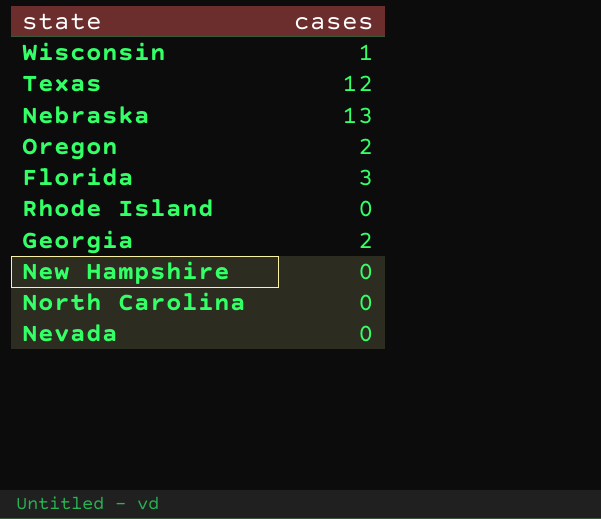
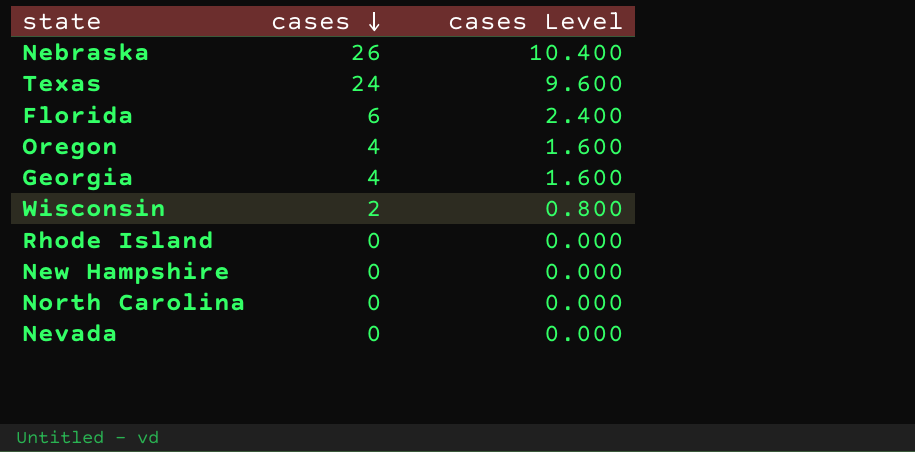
row order: none -> cases descending
column cases Level | formula: none -> [cases] * 0.4
Nebraska | cases: 13 -> 26
Texas | cases: 12 -> 24
Florida | cases: 3 -> 6
Oregon | cases: 2 -> 4
Georgia | cases: 2 -> 4
Wisconsin | cases: 1 -> 2

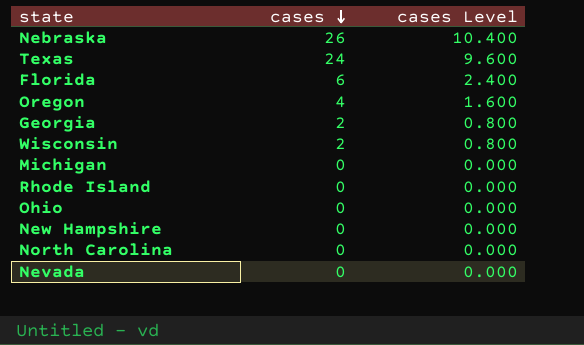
Georgia | cases: 4 -> 2
Georgia | cases Level: 1.600 -> 0.800
row Michigan: none -> 0 | 0.000
row Ohio: none -> 0 | 0.000

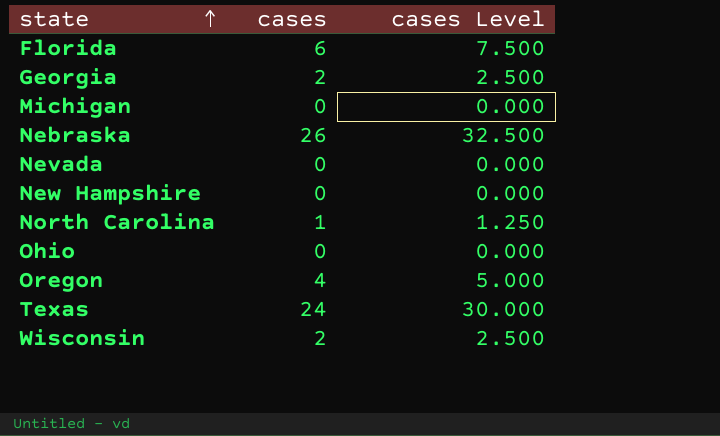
row order: cases descending -> state ascending
column cases Level | formula: [cases] * 0.4 -> [cases] * 1.25
row Rhode Island: 0 | 0.000 -> none
North Carolina | cases: 0 -> 1

